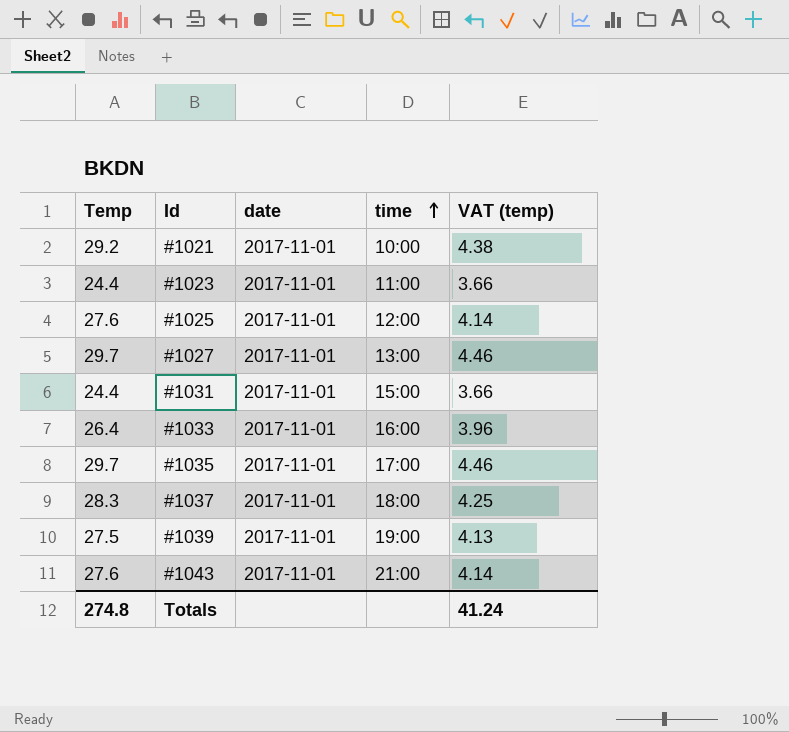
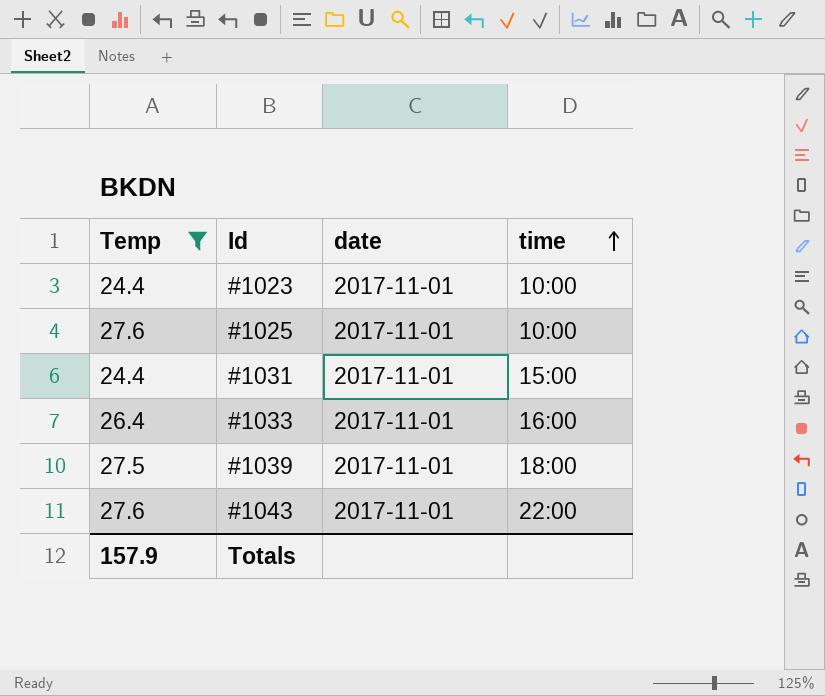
filter: none -> Temp <= 27.6
column VAT (temp) | formula: [Temp] * 0.15 -> none
#1023 | time: 11:00 -> 10:00
#1025 | time: 12:00 -> 10:00
#1039 | time: 19:00 -> 18:00
#1043 | time: 21:00 -> 22:00
Totals | Temp: 274.8 -> 157.9

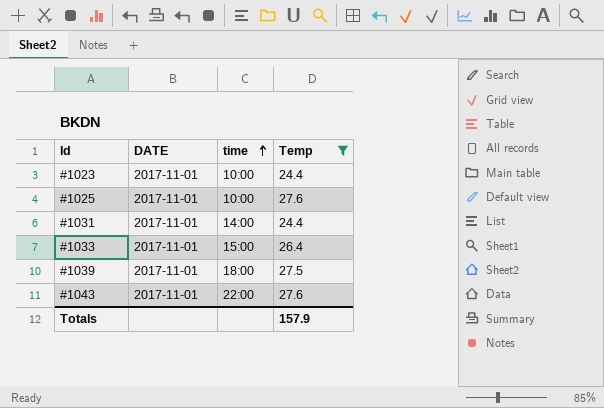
column name: date -> DATE
column Temp | position: 1 -> 4
#1031 | time: 15:00 -> 14:00
#1033 | time: 16:00 -> 15:00

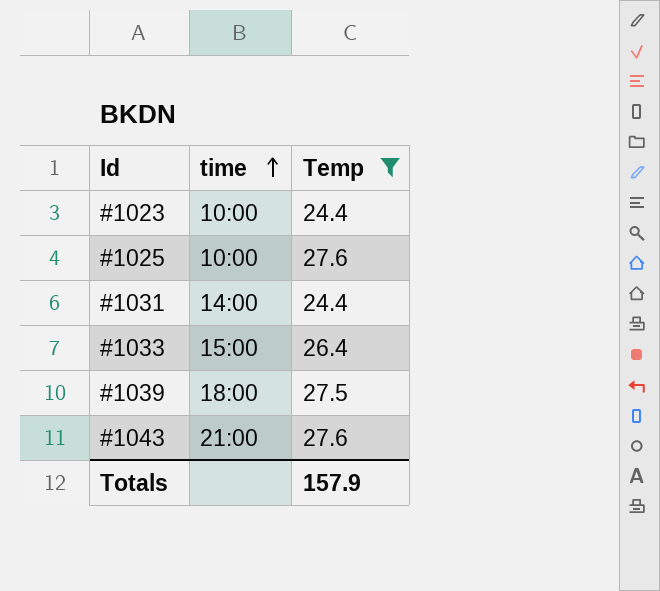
column DATE | position: 2 -> none
#1043 | time: 22:00 -> 21:00

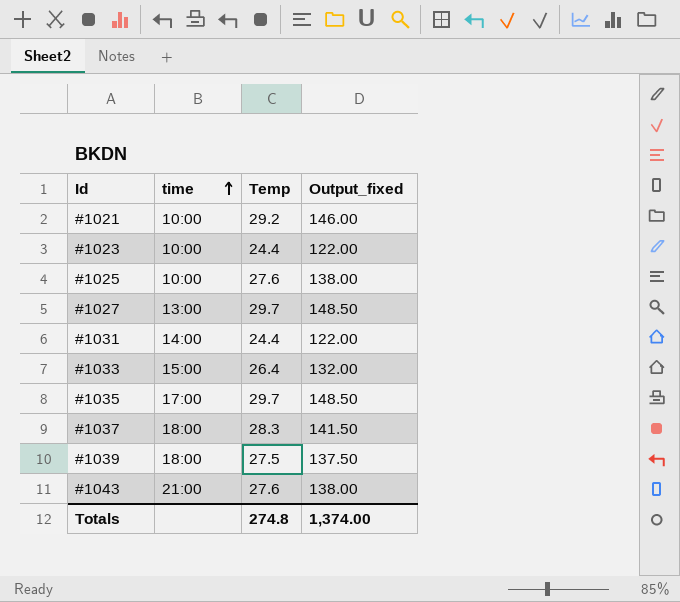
filter: Temp <= 27.6 -> none
column Output_fixed | formula: none -> [Temp] * 5
Totals | Temp: 157.9 -> 274.8

